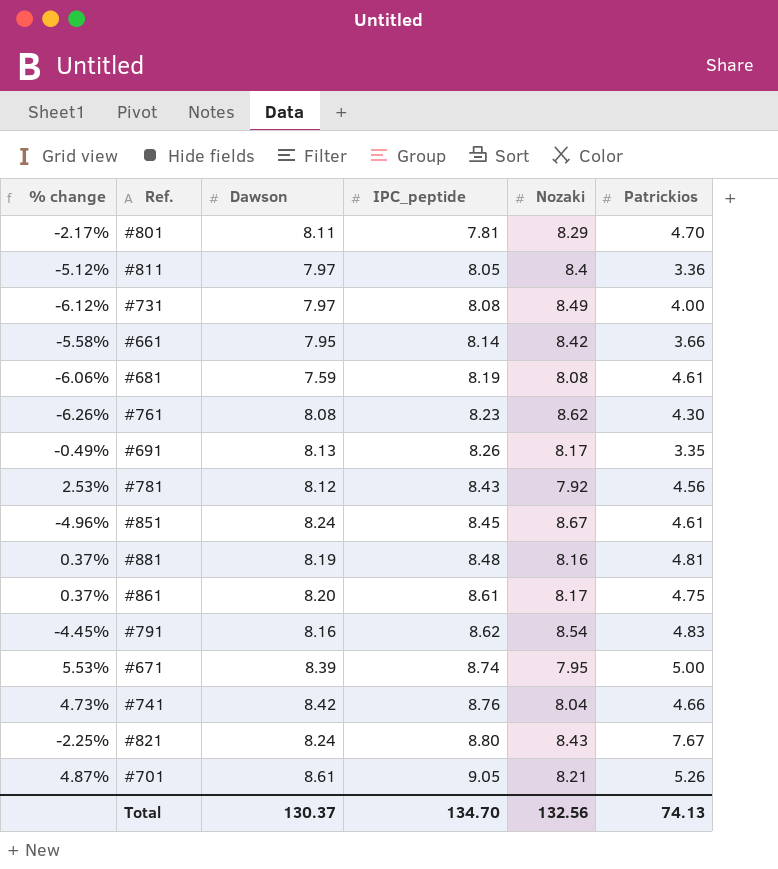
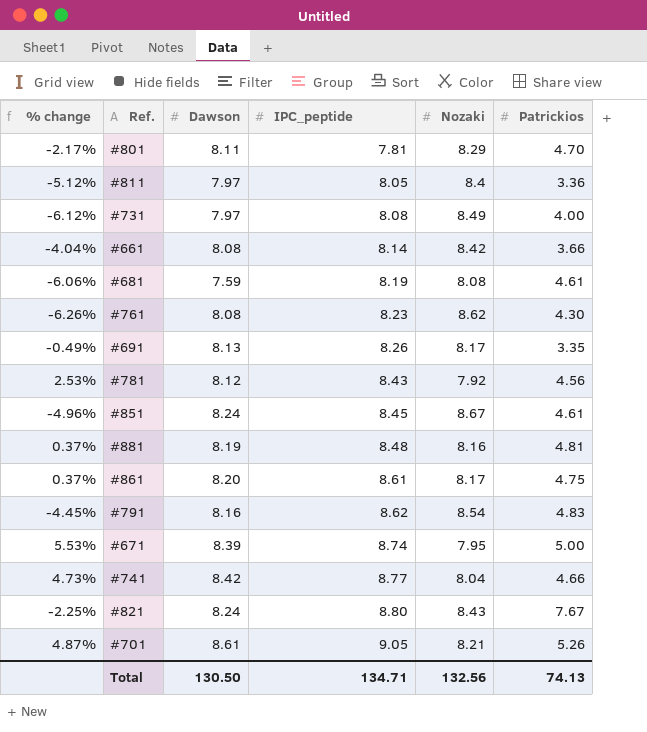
#661 | % change: -5.58% -> -4.04%
#661 | Dawson: 7.95 -> 8.08
#741 | IPC_peptide: 8.76 -> 8.77
Total | Dawson: 130.37 -> 130.50
Total | IPC_peptide: 134.70 -> 134.71

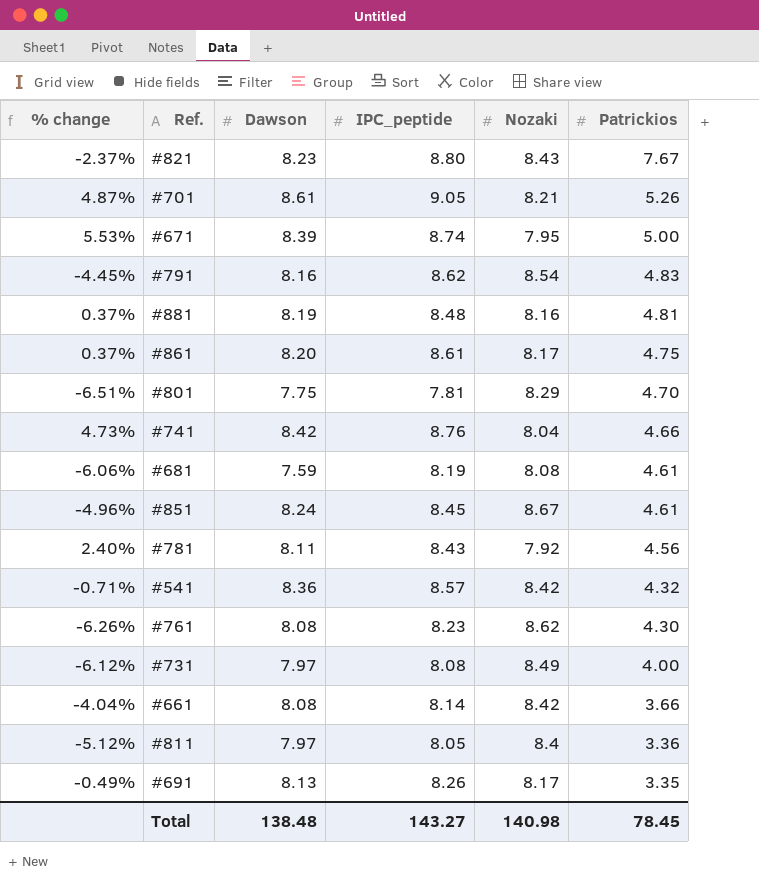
row order: IPC_peptide ascending -> Patrickios descending
#821 | % change: -2.25% -> -2.37%
#821 | Dawson: 8.24 -> 8.23
#801 | % change: -2.17% -> -6.51%
#801 | Dawson: 8.11 -> 7.75
#741 | IPC_peptide: 8.77 -> 8.76
#781 | % change: 2.53% -> 2.40%
#781 | Dawson: 8.12 -> 8.11
row #541: none -> -0.71% | 8.36 | 8.57 | 8.42 | 4.32
Total | Dawson: 130.50 -> 138.48
Total | IPC_peptide: 134.71 -> 143.27
Total | Nozaki: 132.56 -> 140.98
Total | Patrickios: 74.13 -> 78.45

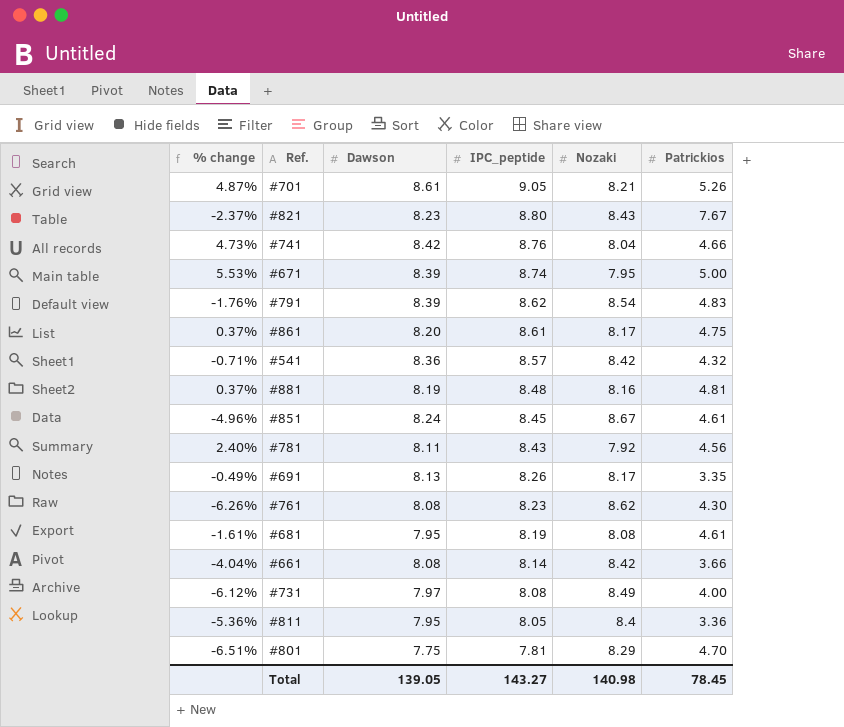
row order: Patrickios descending -> IPC_peptide descending
#791 | % change: -4.45% -> -1.76%
#791 | Dawson: 8.16 -> 8.39
#681 | % change: -6.06% -> -1.61%
#681 | Dawson: 7.59 -> 7.95
#811 | % change: -5.12% -> -5.36%
#811 | Dawson: 7.97 -> 7.95
Total | Dawson: 138.48 -> 139.05

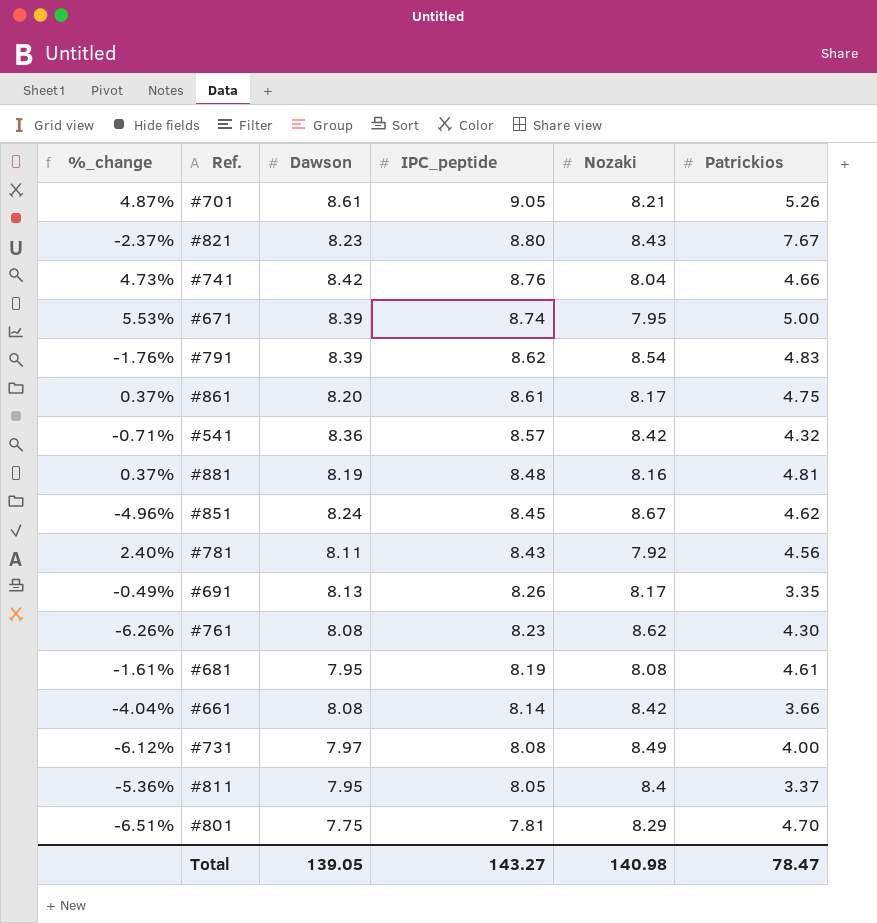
column name: % change -> %_change
#851 | Patrickios: 4.61 -> 4.62
#811 | Patrickios: 3.36 -> 3.37
Total | Patrickios: 78.45 -> 78.47

